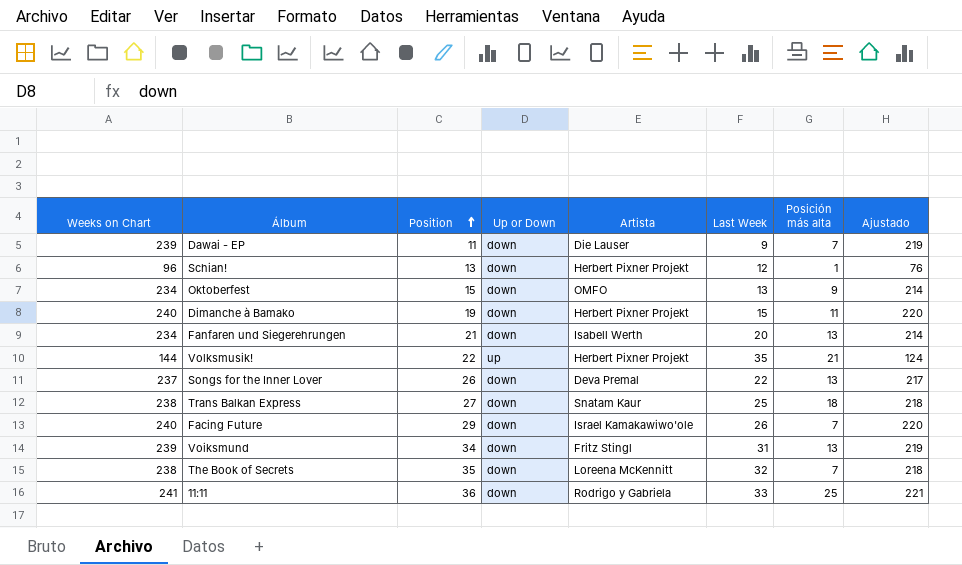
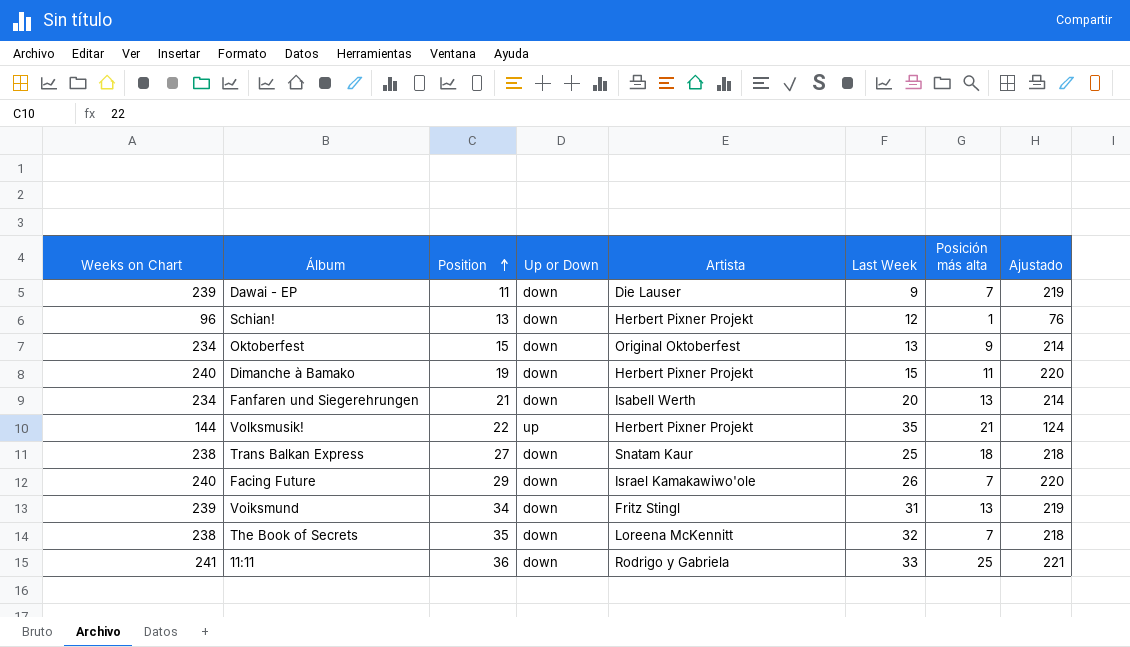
row Songs for the Inner Lover: 237 | 26 | down | Deva Premal | 22 | 13 | 217 -> none
Oktoberfest | Artista: OMFO -> Original Oktoberfest

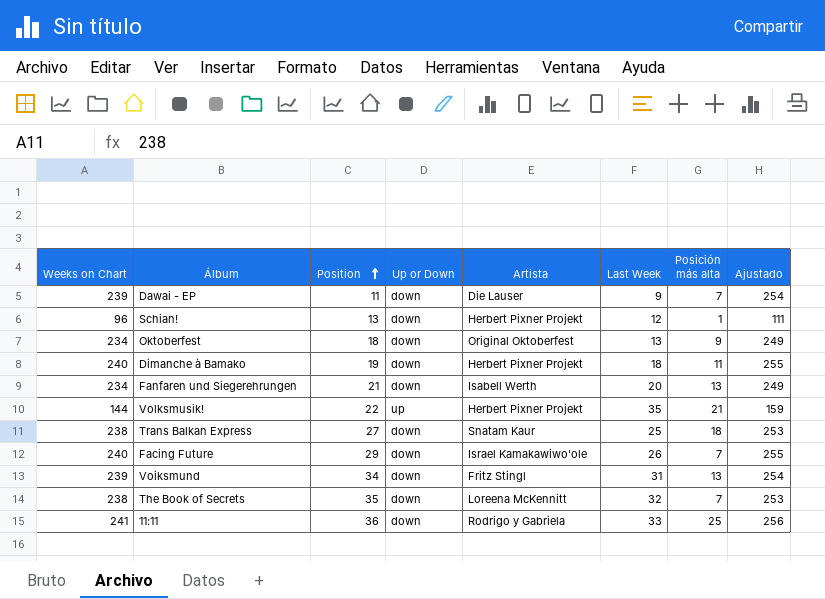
column Ajustado | formula: [Weeks on Chart] - 20 -> [Weeks on Chart] + 15
Oktoberfest | Position: 15 -> 18
Dimanche à Bamako | Last Week: 15 -> 18

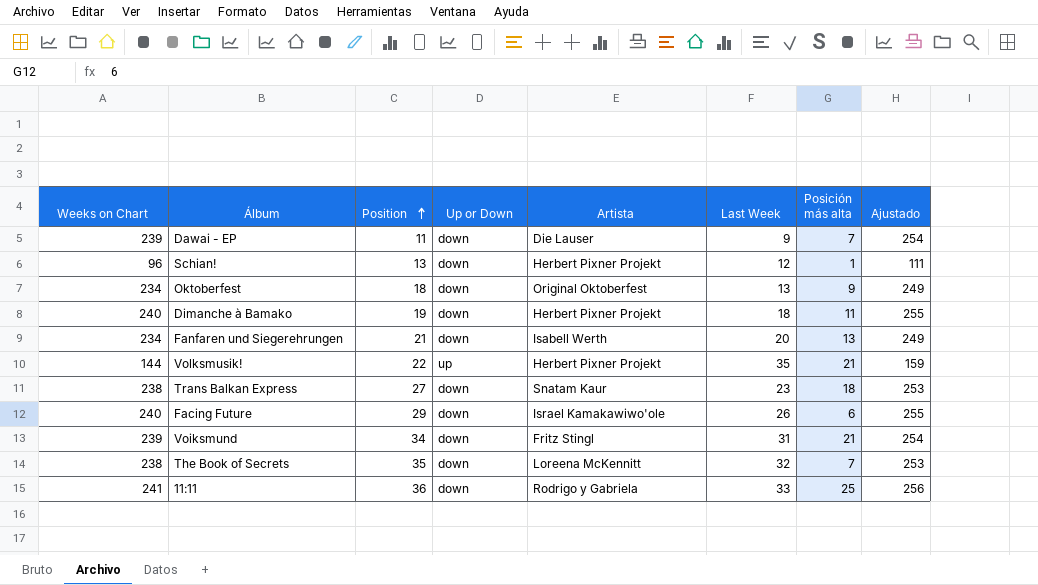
Trans Balkan Express | Last Week: 25 -> 23
Facing Future | Posición más alta: 7 -> 6
Voiksmund | Posición más alta: 13 -> 21

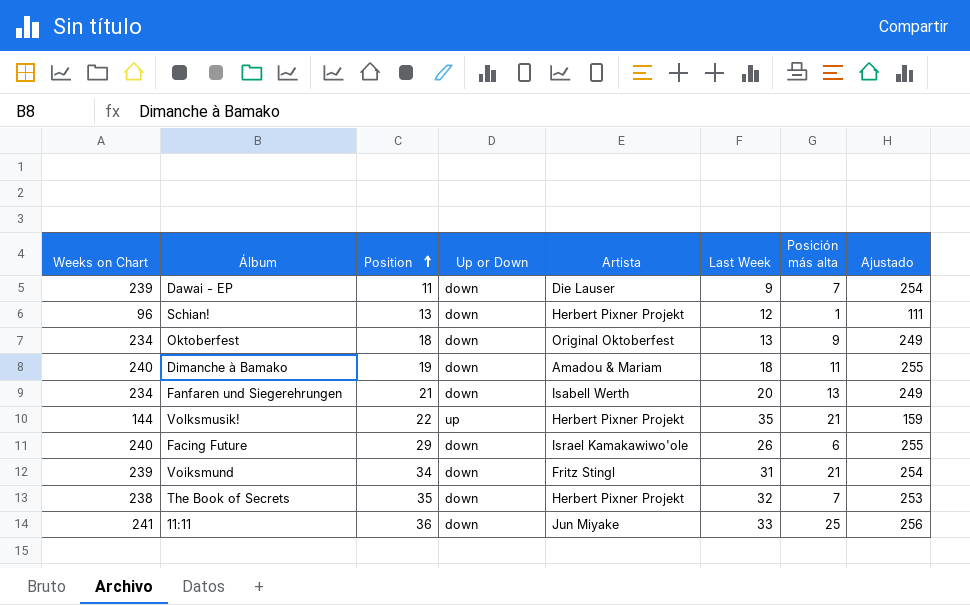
row Trans Balkan Express: 238 | 27 | down | Snatam Kaur | 23 | 18 | 253 -> none
Dimanche à Bamako | Artista: Herbert Pixner Projekt -> Amadou & Mariam
The Book of Secrets | Artista: Loreena McKennitt -> Herbert Pixner Projekt
11:11 | Artista: Rodrigo y Gabriela -> Jun Miyake

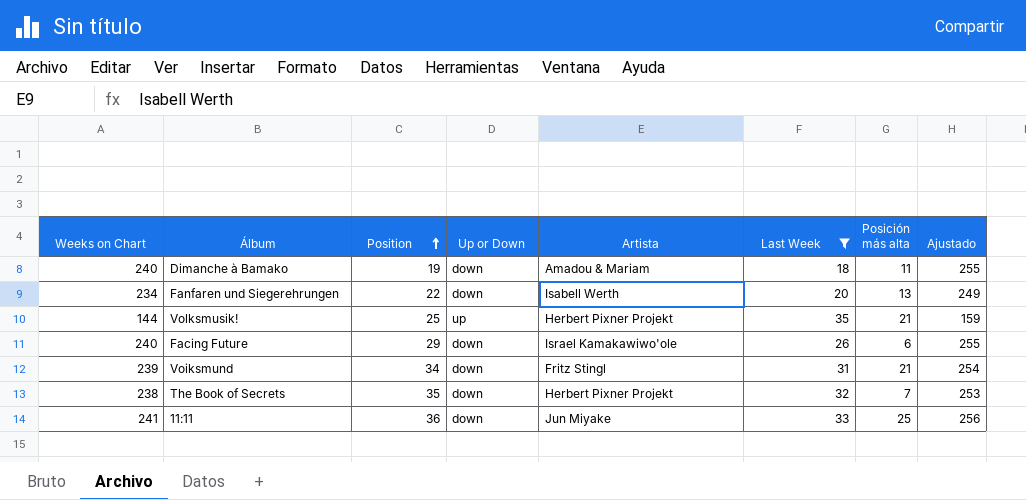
filter: none -> Last Week >= 18
Fanfaren und Siegerehrungen | Position: 21 -> 22
Volksmusik! | Position: 22 -> 25

